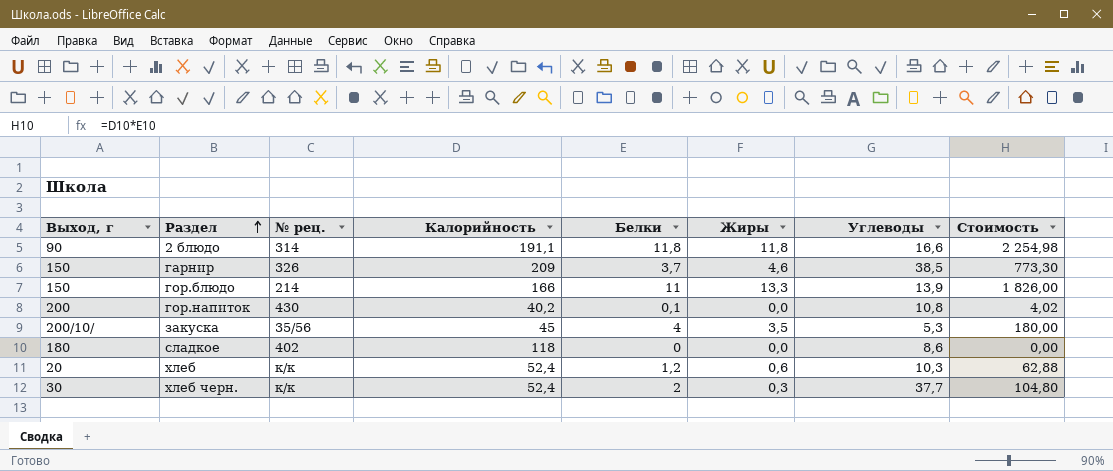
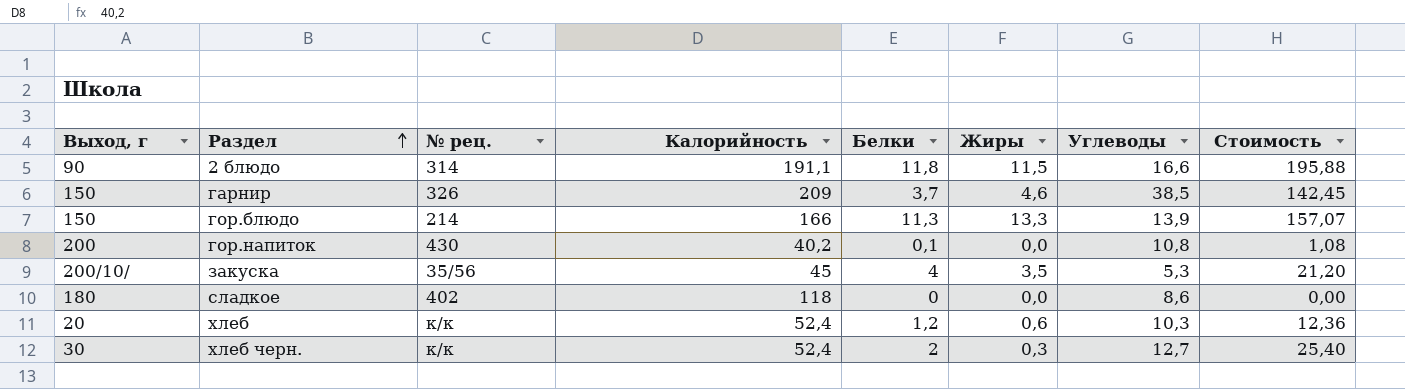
column Стоимость | formula: [Калорийность] * [Белки] -> [Белки] * [Углеводы]
2 блюдо | Жиры: 11,8 -> 11,5
гор.блюдо | Белки: 11 -> 11,3
хлеб черн. | Углеводы: 37,7 -> 12,7

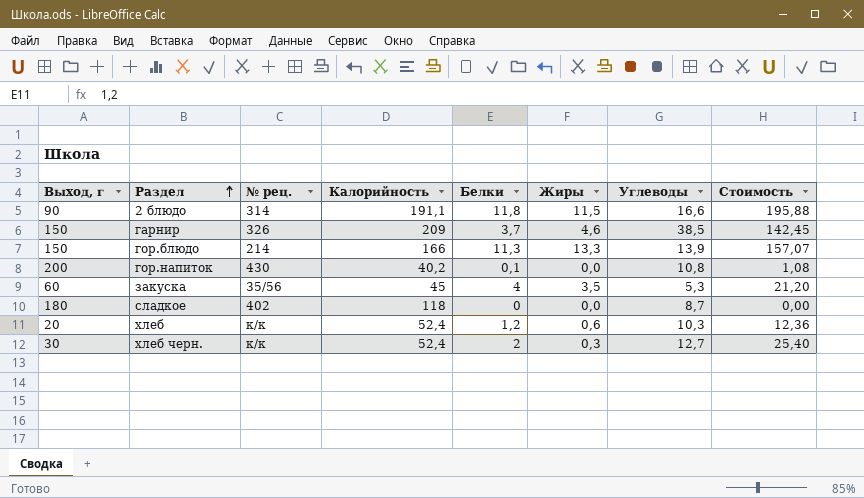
закуска | Выход, г: 200/10/ -> 60
сладкое | Углеводы: 8,6 -> 8,7

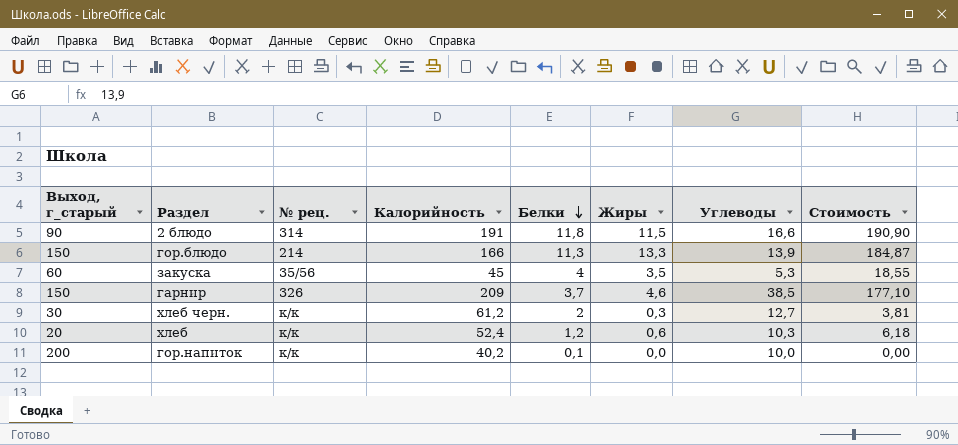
row order: Раздел ascending -> Белки descending
column name: Выход, г -> Выход, г_старый
column Стоимость | formula: [Белки] * [Углеводы] -> [Жиры] * [Углеводы]
row сладкое: 180 | 402 | 118 | 0 | 0,0 | 8,7 | 0,00 -> none
2 блюдо | Калорийность: 191,1 -> 191
хлеб черн. | Калорийность: 52,4 -> 61,2
гор.напиток | № рец.: 430 -> к/к
гор.напиток | Углеводы: 10,8 -> 10,0

